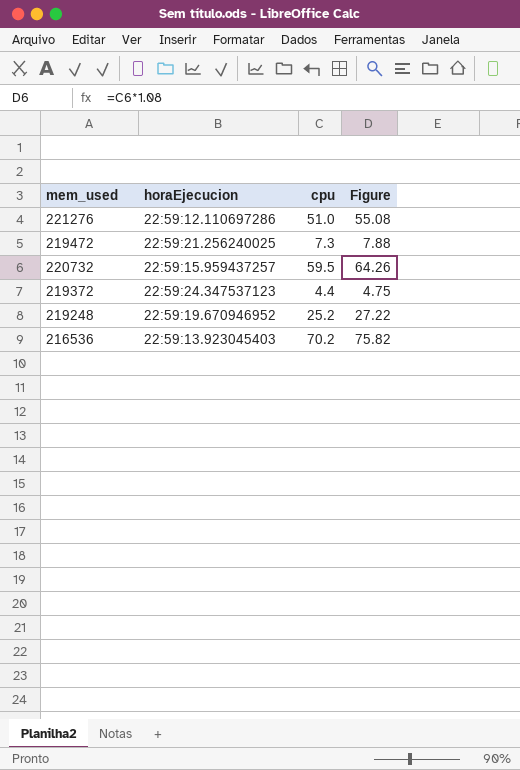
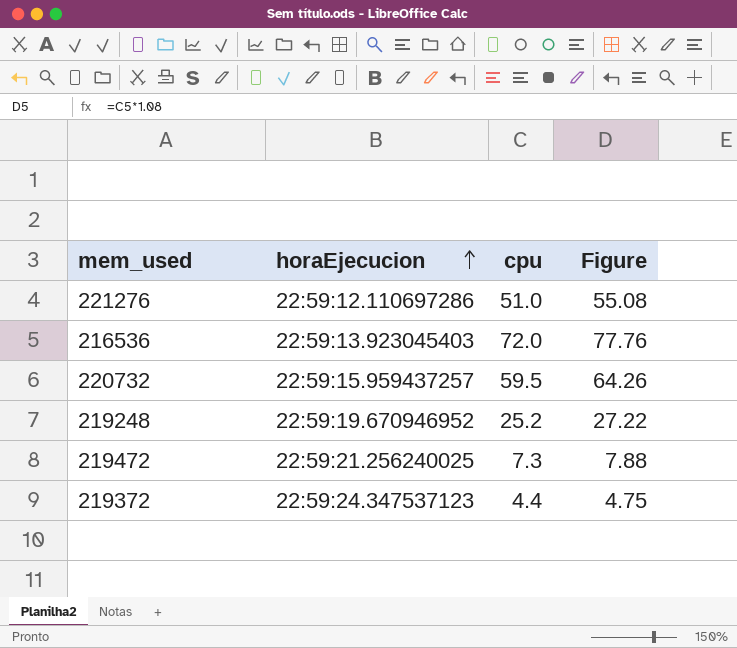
row order: none -> horaEjecucion ascending
216536 | cpu: 70.2 -> 72.0
216536 | Figure: 75.82 -> 77.76

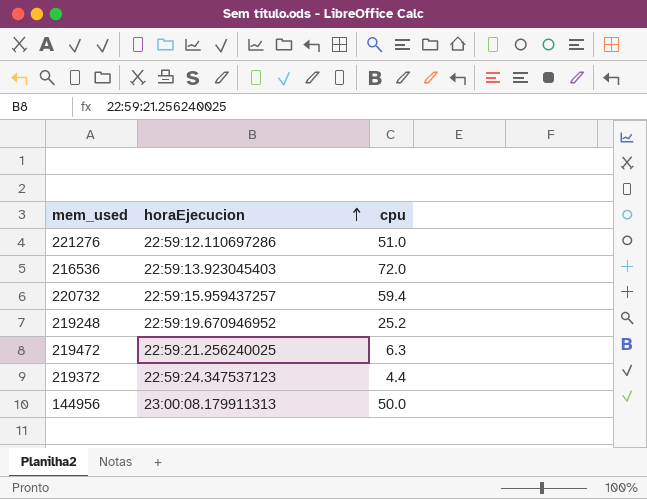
column Figure | formula: [cpu] * 1.08 -> none
220732 | cpu: 59.5 -> 59.4
219472 | cpu: 7.3 -> 6.3
row 144956: none -> 23:00:08.179911313 | 50.0

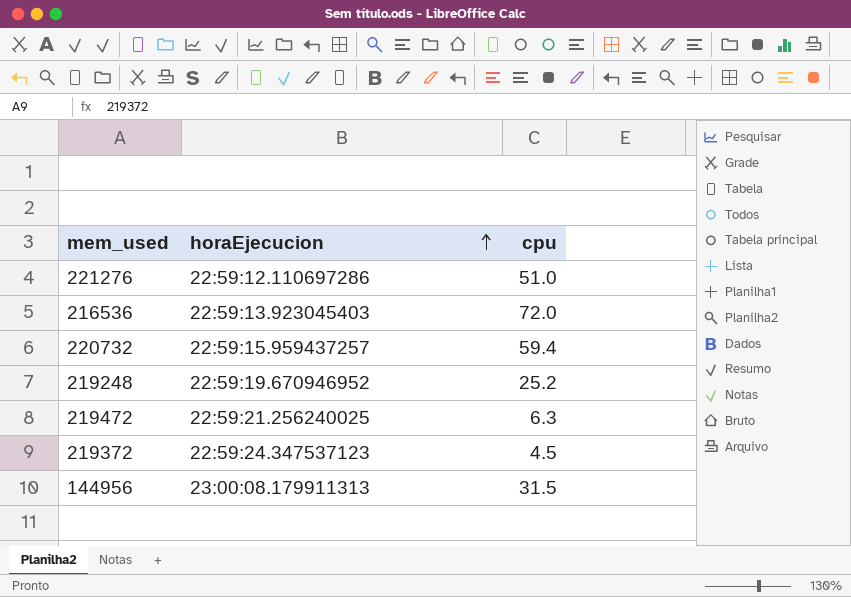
219372 | cpu: 4.4 -> 4.5
144956 | cpu: 50.0 -> 31.5

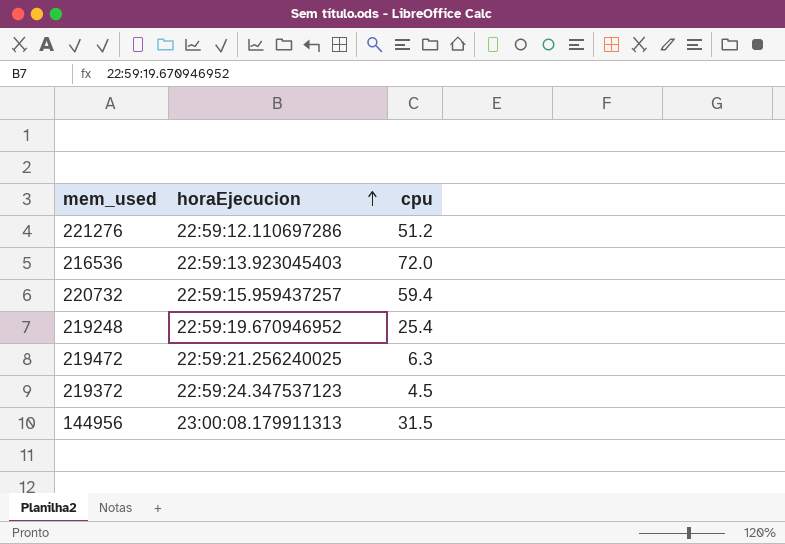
221276 | cpu: 51.0 -> 51.2
219248 | cpu: 25.2 -> 25.4

